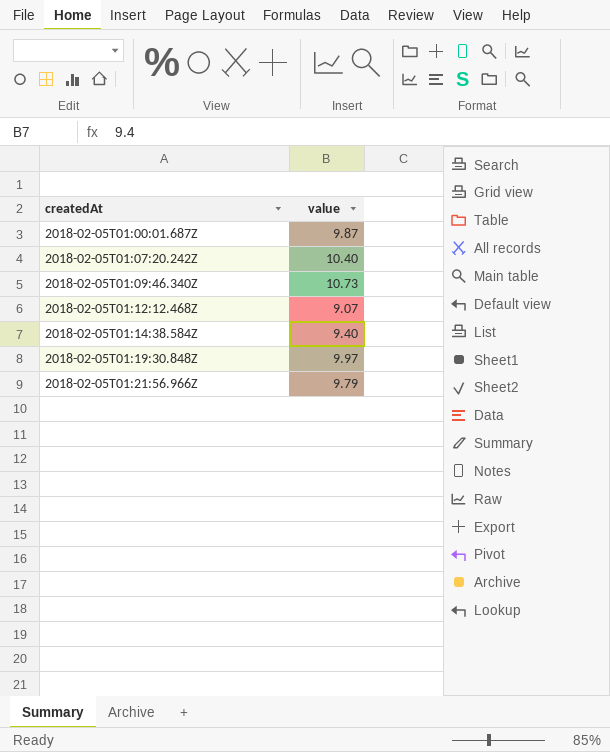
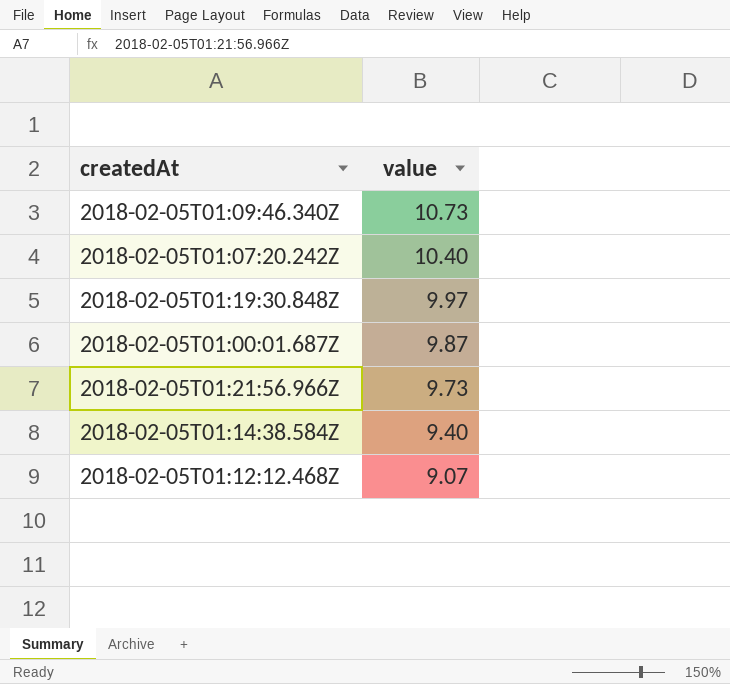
row order: createdAt ascending -> value descending
2018-02-05T01:21:56.966Z | value: 9.79 -> 9.73

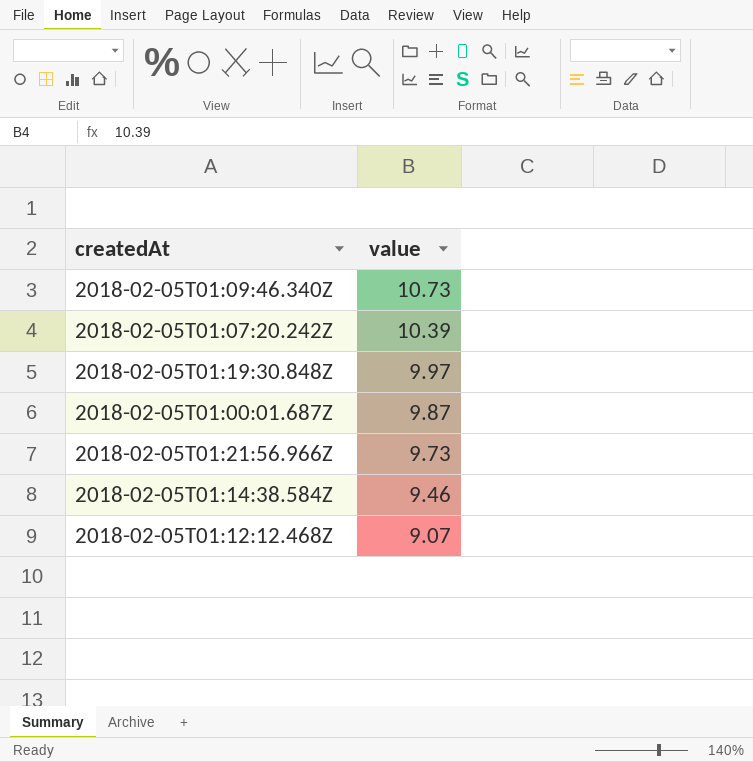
2018-02-05T01:07:20.242Z | value: 10.40 -> 10.39
2018-02-05T01:14:38.584Z | value: 9.40 -> 9.46

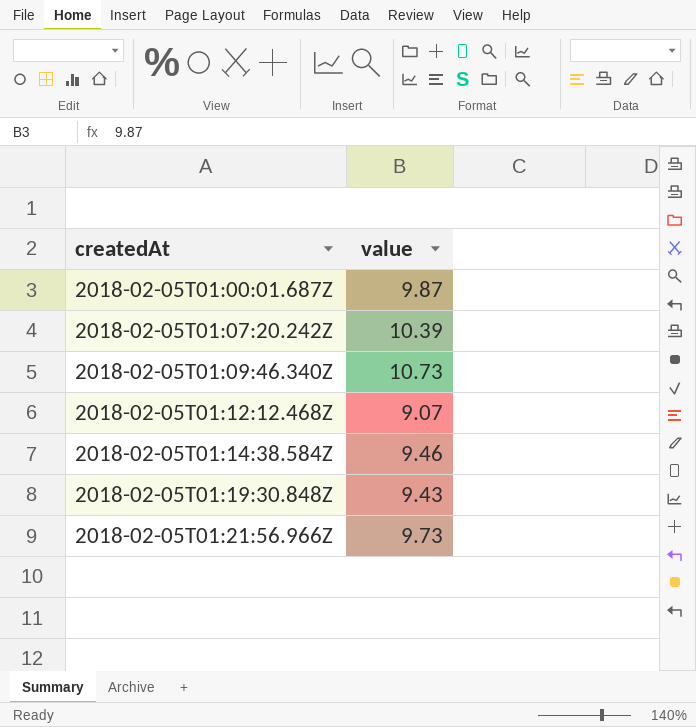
row order: value descending -> createdAt ascending
2018-02-05T01:19:30.848Z | value: 9.97 -> 9.43

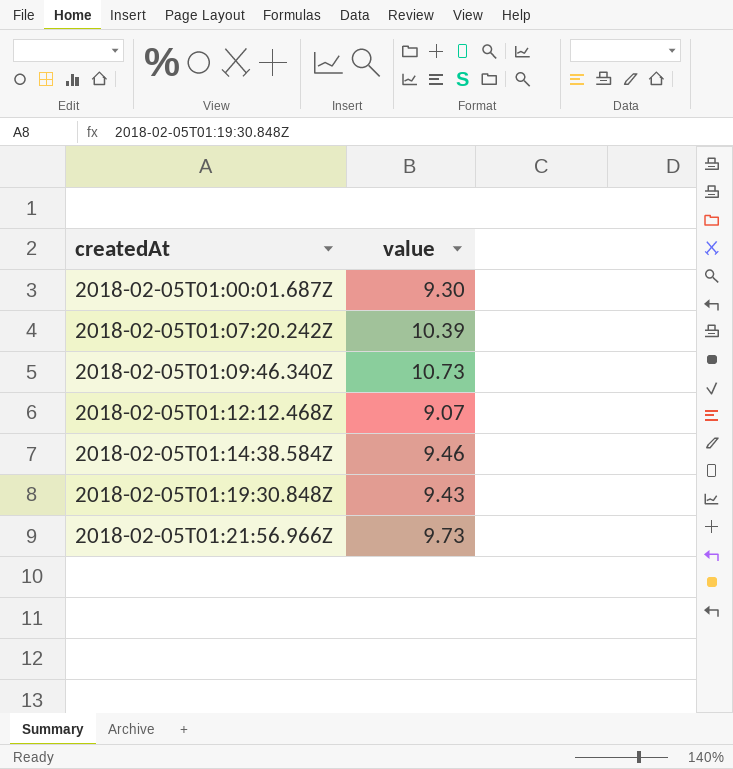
2018-02-05T01:00:01.687Z | value: 9.87 -> 9.30

